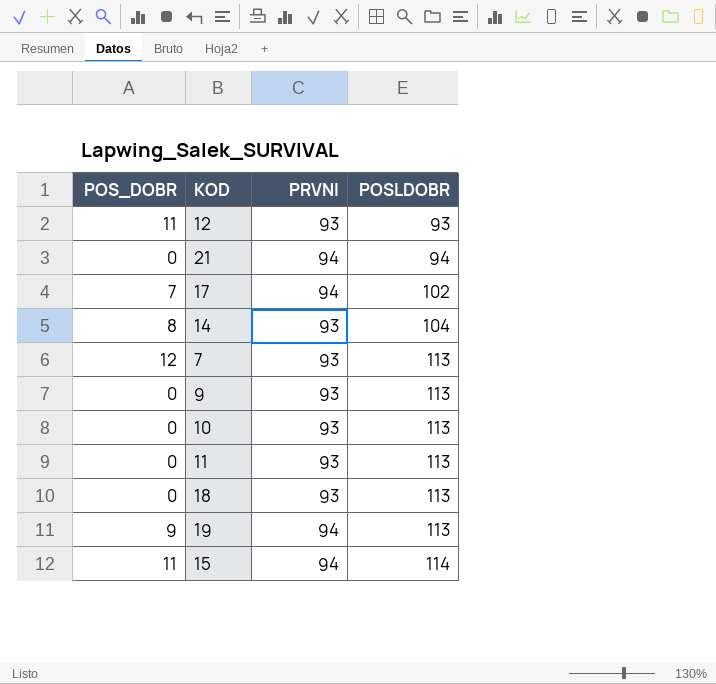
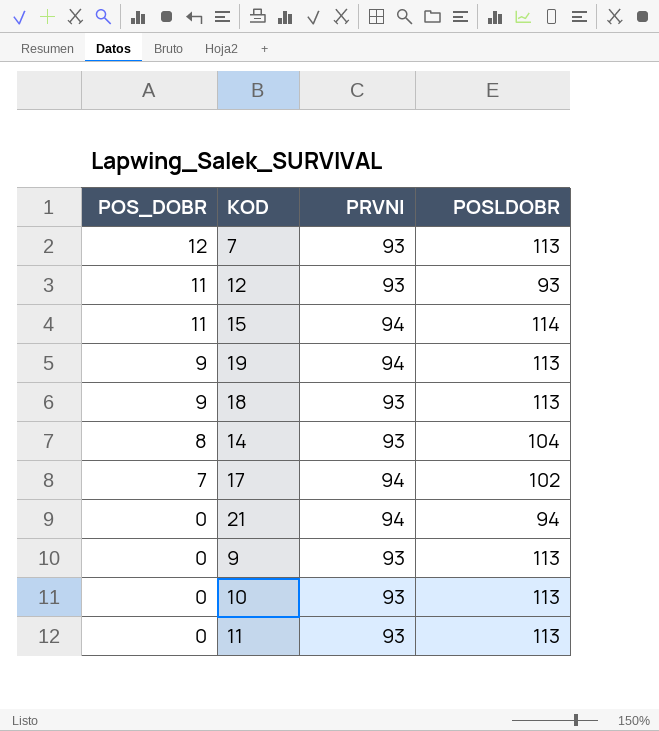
row order: POSLDOBR ascending -> POS_DOBR descending
18 | POS_DOBR: 0 -> 9

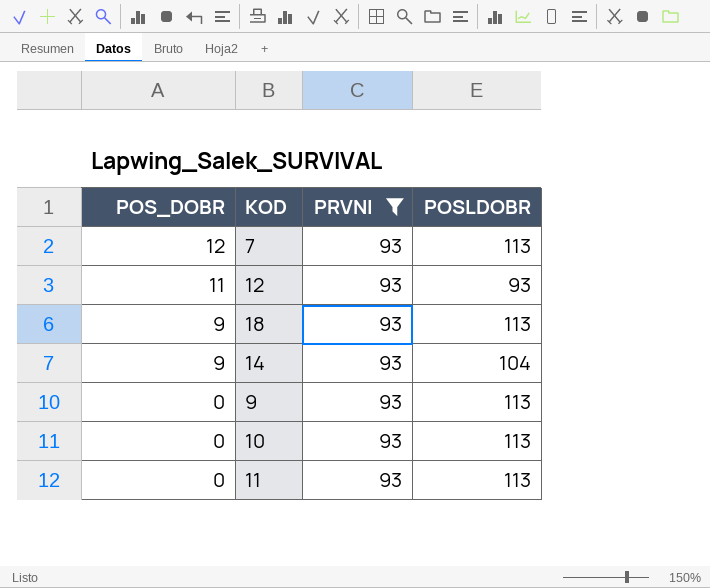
filter: none -> PRVNI = 93
14 | POS_DOBR: 8 -> 9

